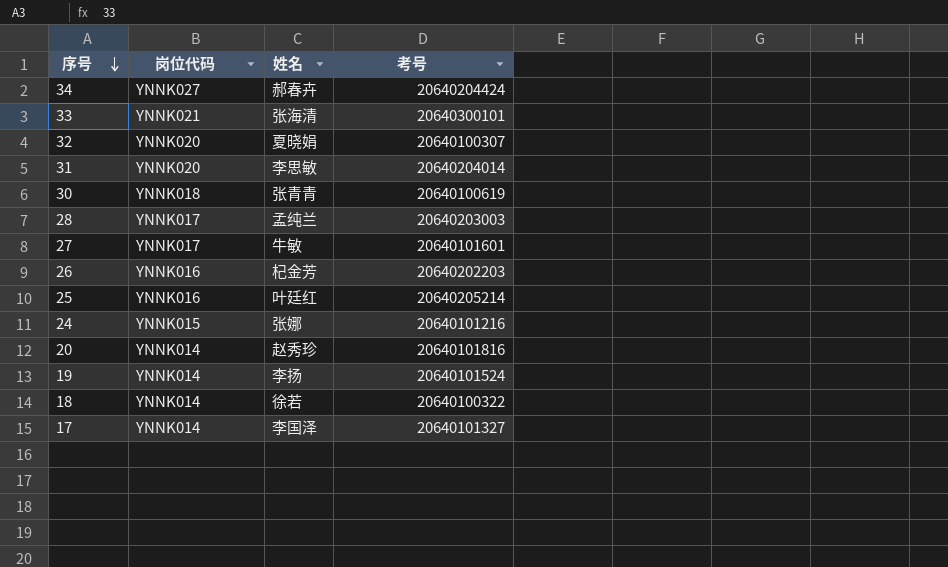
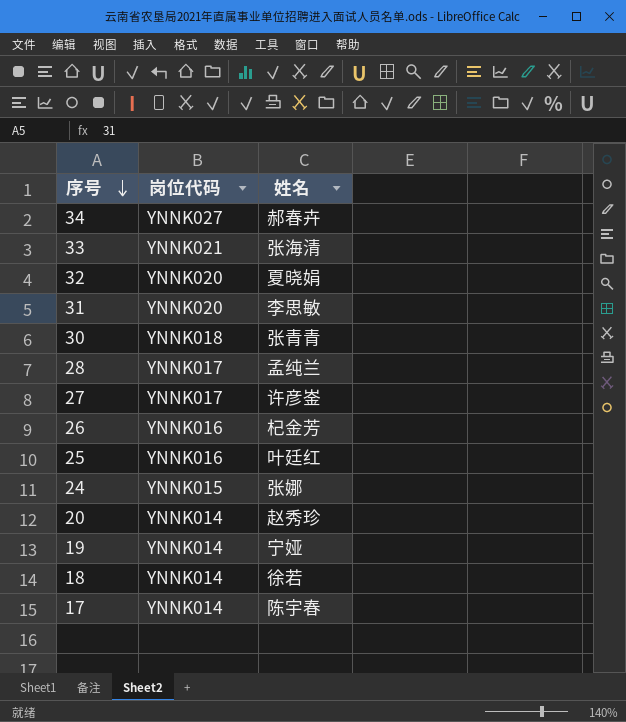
column 考号 | position: 4 -> none
27 | 姓名: 牛敏 -> 许彦崟
19 | 姓名: 李扬 -> 宁娅
17 | 姓名: 李国泽 -> 陈宇春

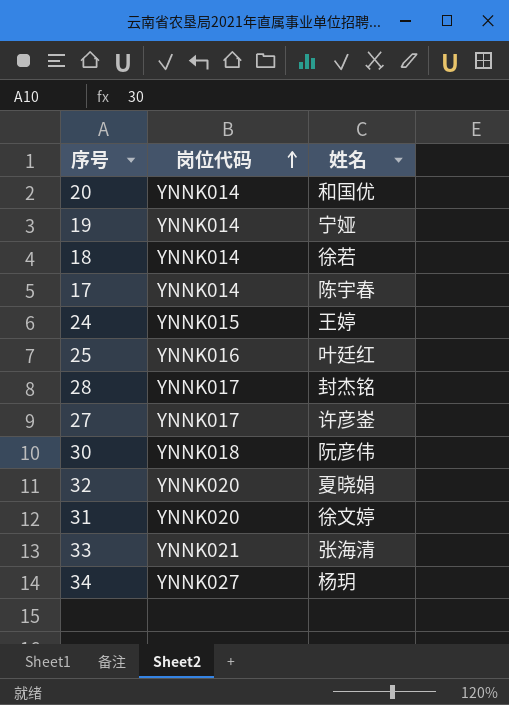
row order: 序号 descending -> 岗位代码 ascending
row 26: YNNK016 | 杞金芳 -> none
20 | 姓名: 赵秀珍 -> 和国优
24 | 姓名: 张娜 -> 王婷
28 | 姓名: 孟纯兰 -> 封杰铭
30 | 姓名: 张青青 -> 阮彦伟
31 | 姓名: 李思敏 -> 徐文婷
34 | 姓名: 郝春卉 -> 杨玥

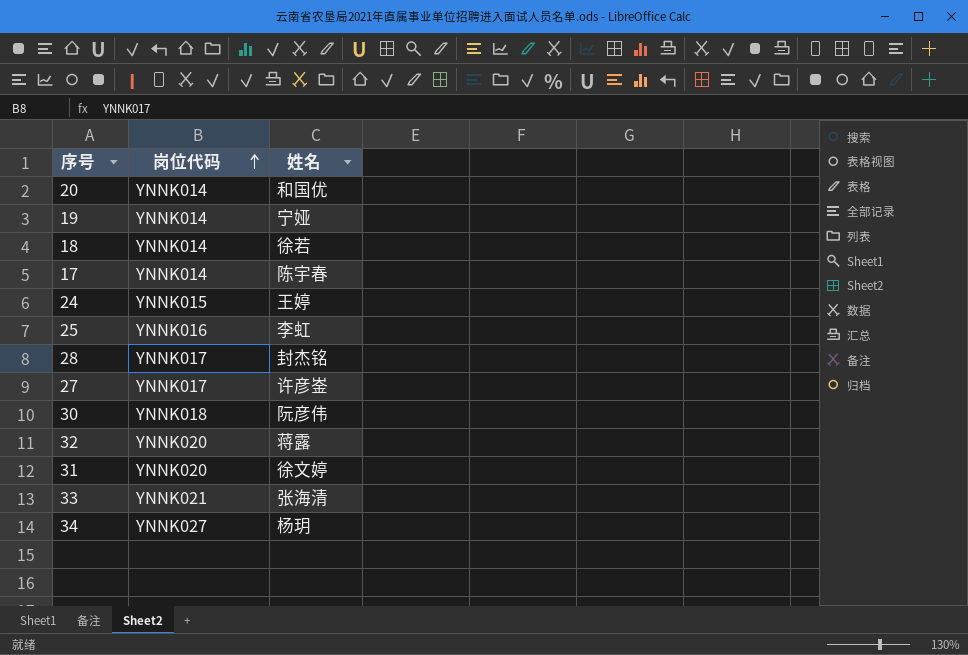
25 | 姓名: 叶廷红 -> 李虹
32 | 姓名: 夏晓娟 -> 蒋露

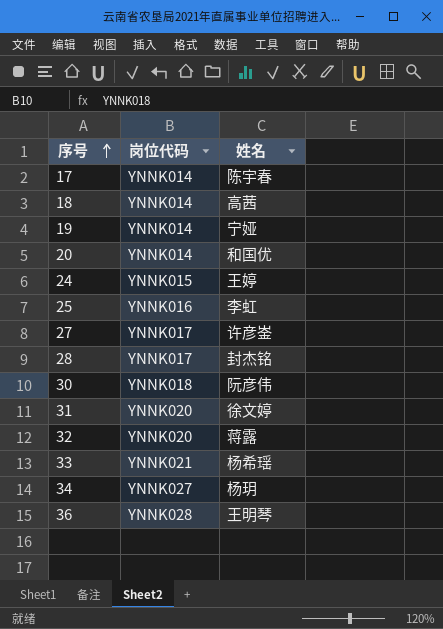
row order: 岗位代码 ascending -> 序号 ascending
18 | 姓名: 徐若 -> 高茜
33 | 姓名: 张海清 -> 杨希瑶
row 36: none -> YNNK028 | 王明琴

